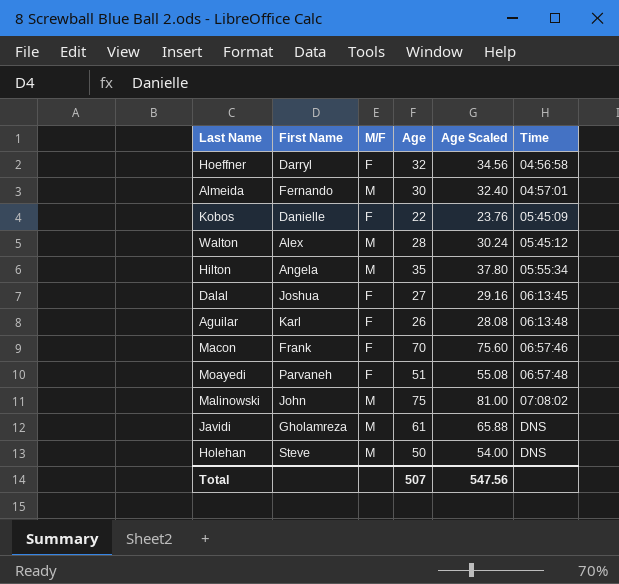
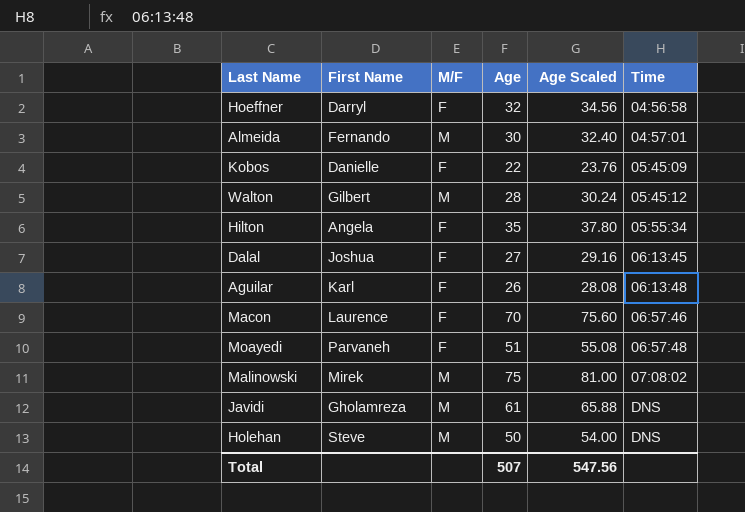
Walton | First Name: Alex -> Gilbert
Hilton | M/F: M -> F
Macon | First Name: Frank -> Laurence
Malinowski | First Name: John -> Mirek

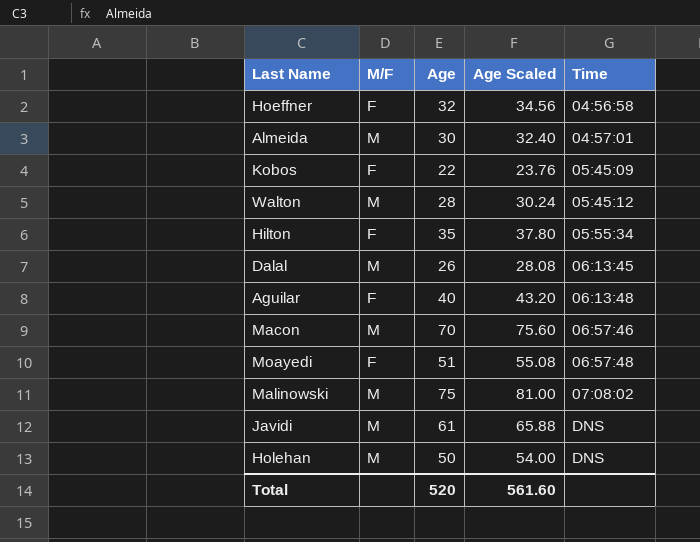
column First Name | position: 2 -> none
Dalal | M/F: F -> M
Dalal | Age: 27 -> 26
Dalal | Age Scaled: 29.16 -> 28.08
Aguilar | Age: 26 -> 40
Aguilar | Age Scaled: 28.08 -> 43.20
Macon | M/F: F -> M
Total | Age: 507 -> 520
Total | Age Scaled: 547.56 -> 561.60

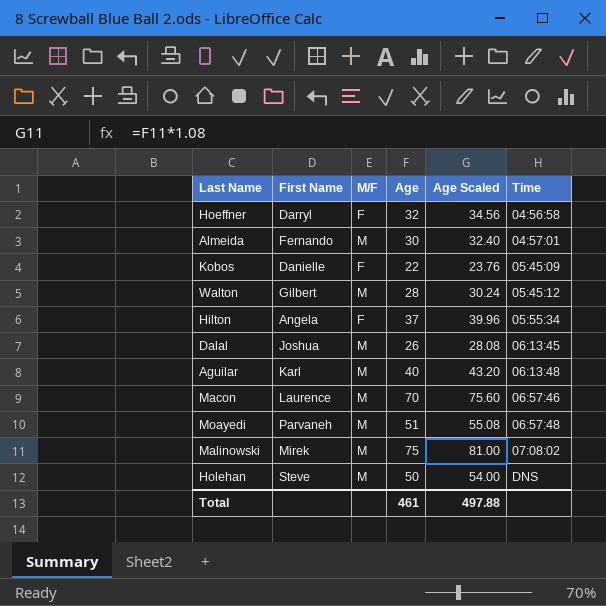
column First Name | position: none -> 2
row Javidi: M | 61 | 65.88 | DNS -> none
Hilton | Age: 35 -> 37
Hilton | Age Scaled: 37.80 -> 39.96
Aguilar | M/F: F -> M
Moayedi | M/F: F -> M
Total | Age: 520 -> 461
Total | Age Scaled: 561.60 -> 497.88

